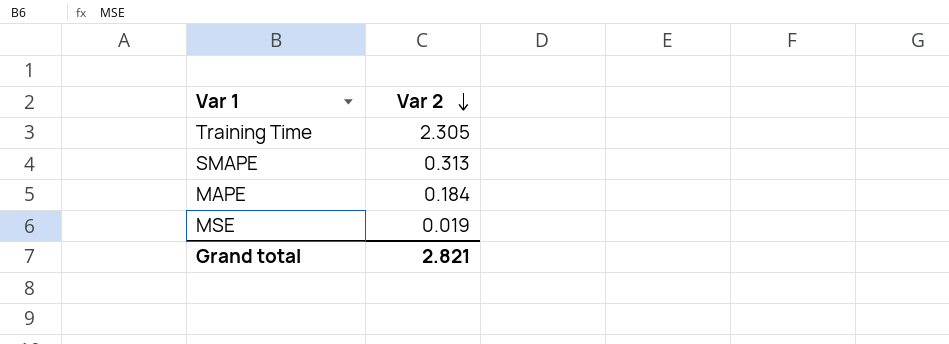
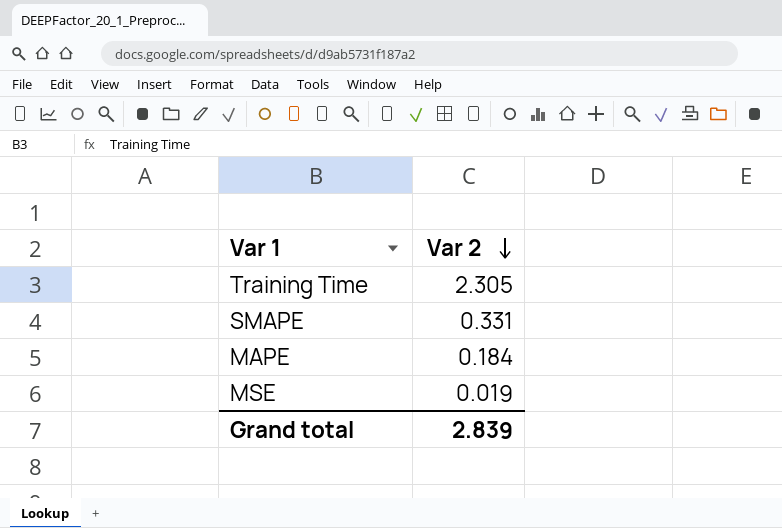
SMAPE | Var 2: 0.313 -> 0.331
Grand total | Var 2: 2.821 -> 2.839

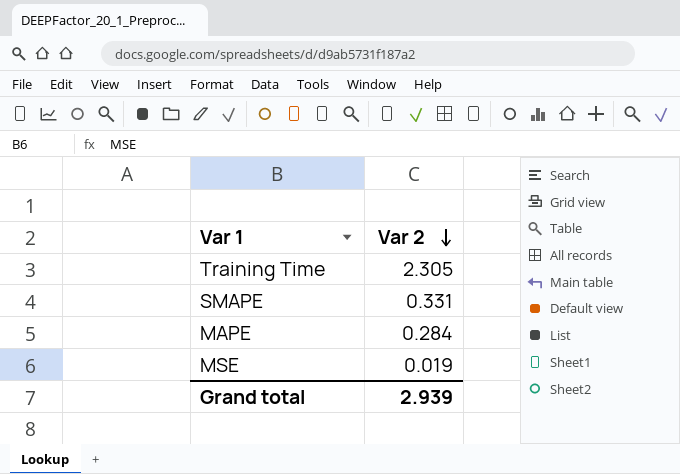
MAPE | Var 2: 0.184 -> 0.284
Grand total | Var 2: 2.839 -> 2.939

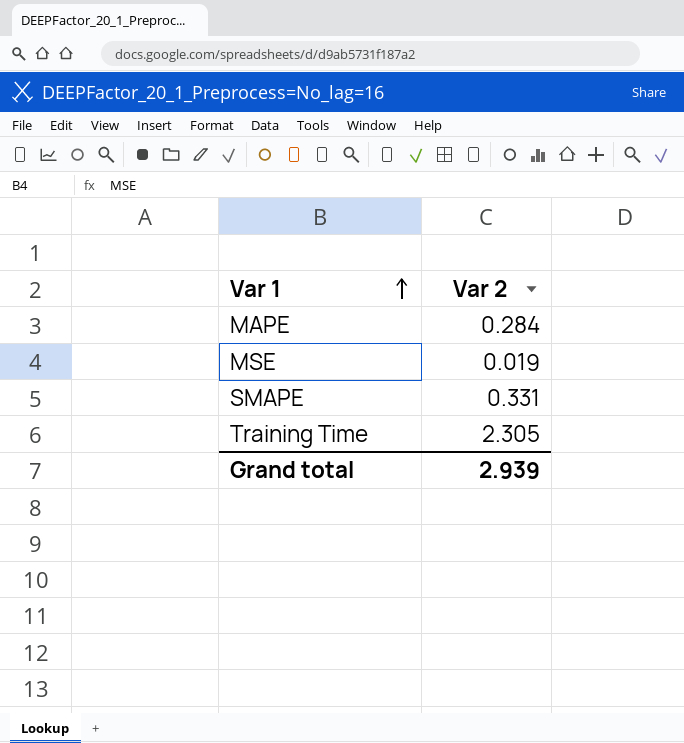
row order: Var 2 descending -> Var 1 ascending

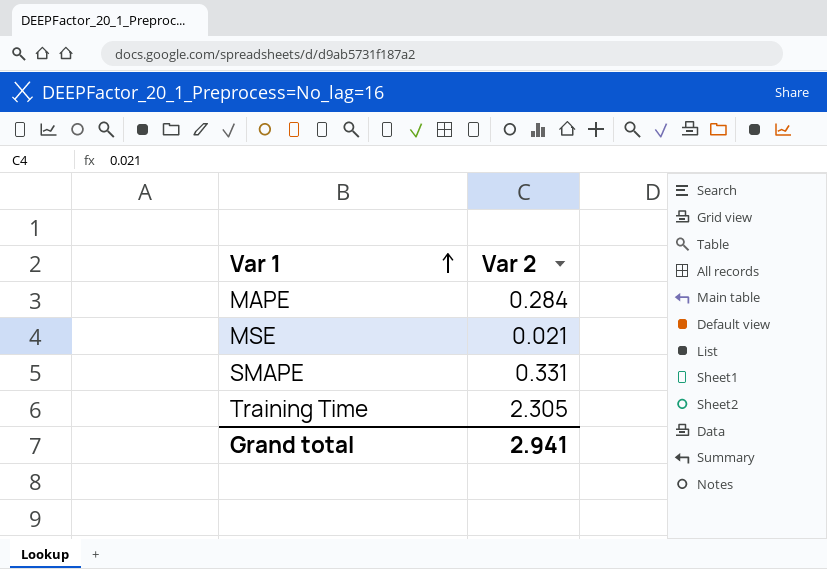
MSE | Var 2: 0.019 -> 0.021
Grand total | Var 2: 2.939 -> 2.941

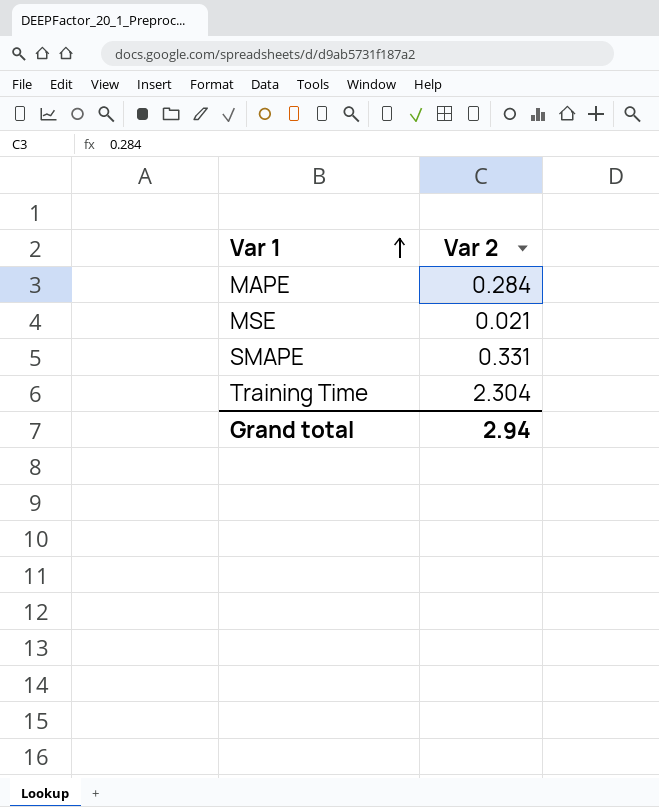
Training Time | Var 2: 2.305 -> 2.304
Grand total | Var 2: 2.941 -> 2.94

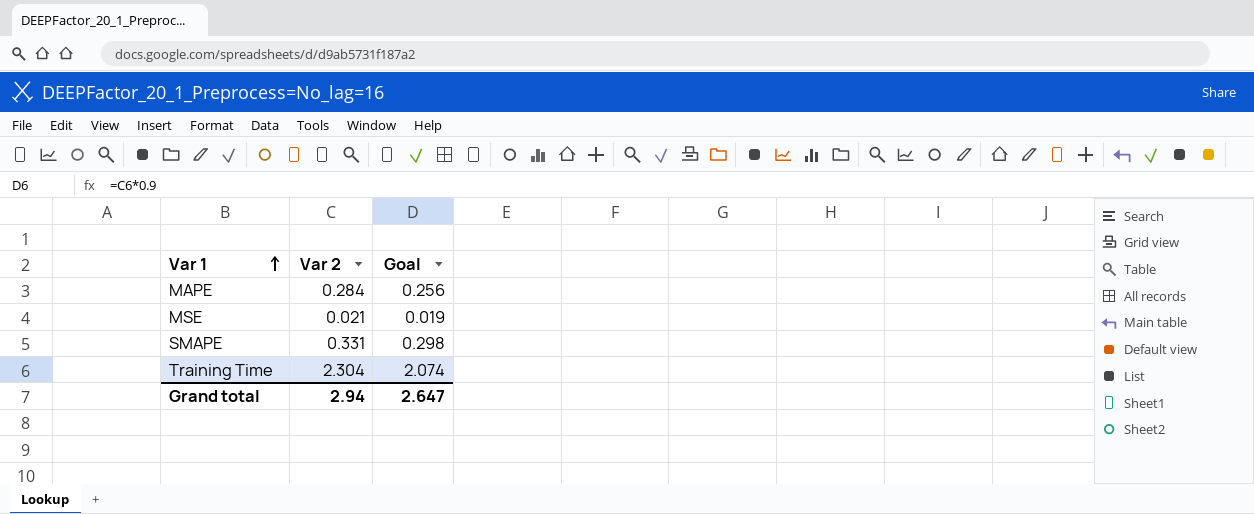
column Goal | formula: none -> [Var 2] * 0.9

